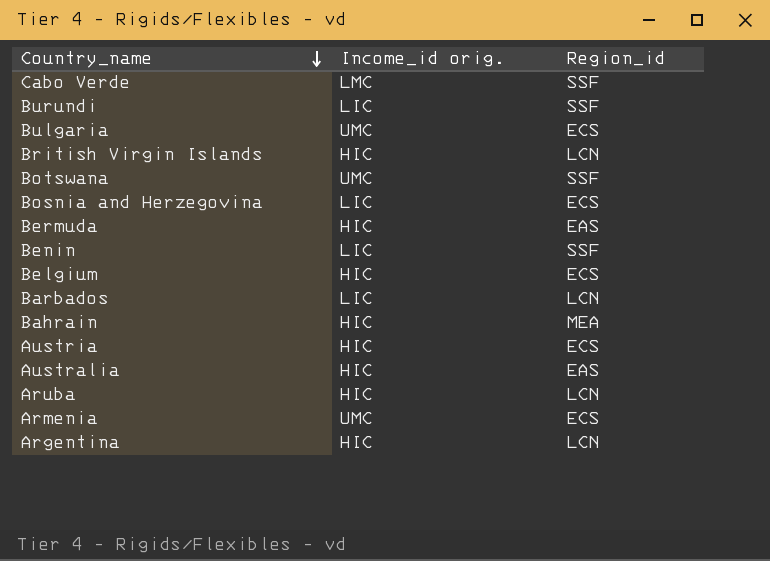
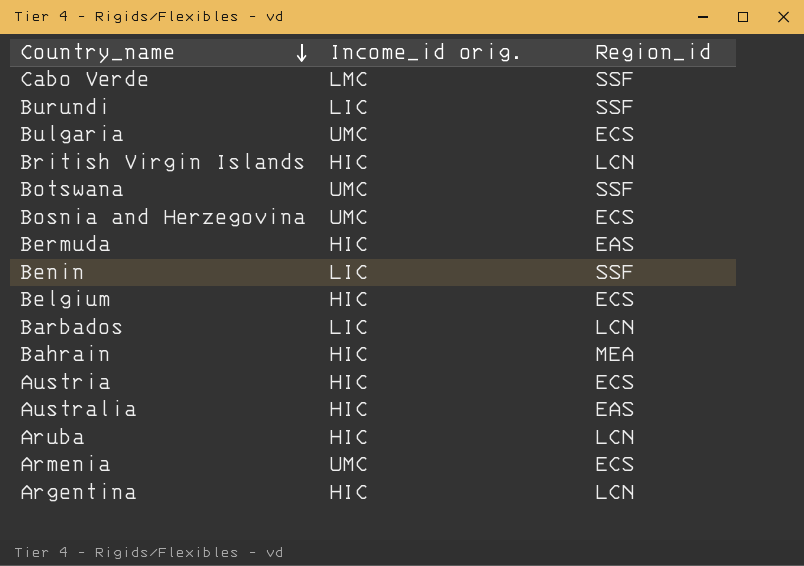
Bosnia and Herzegovina | Income_id orig.: LIC -> UMC

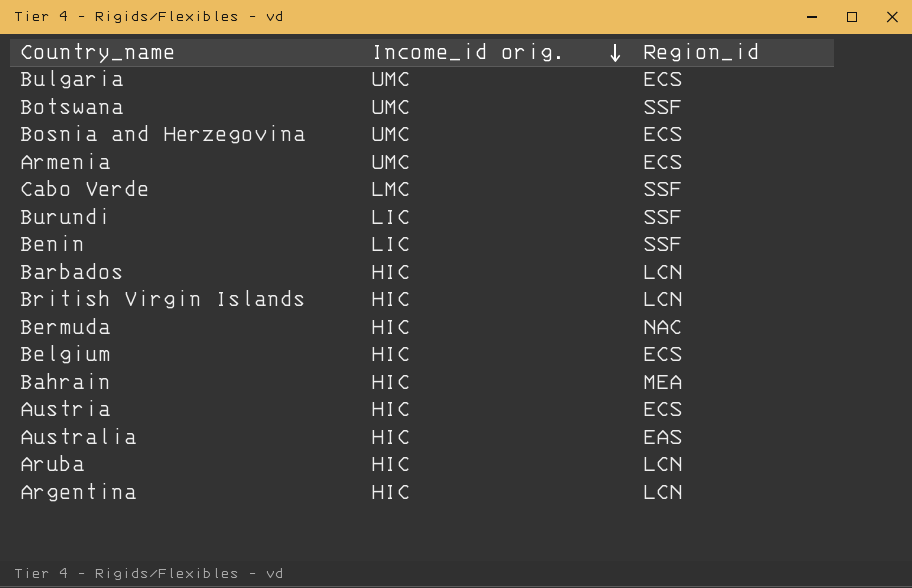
row order: Country_name descending -> Income_id orig. descending
Barbados | Income_id orig.: LIC -> HIC
Bermuda | Region_id: EAS -> NAC

